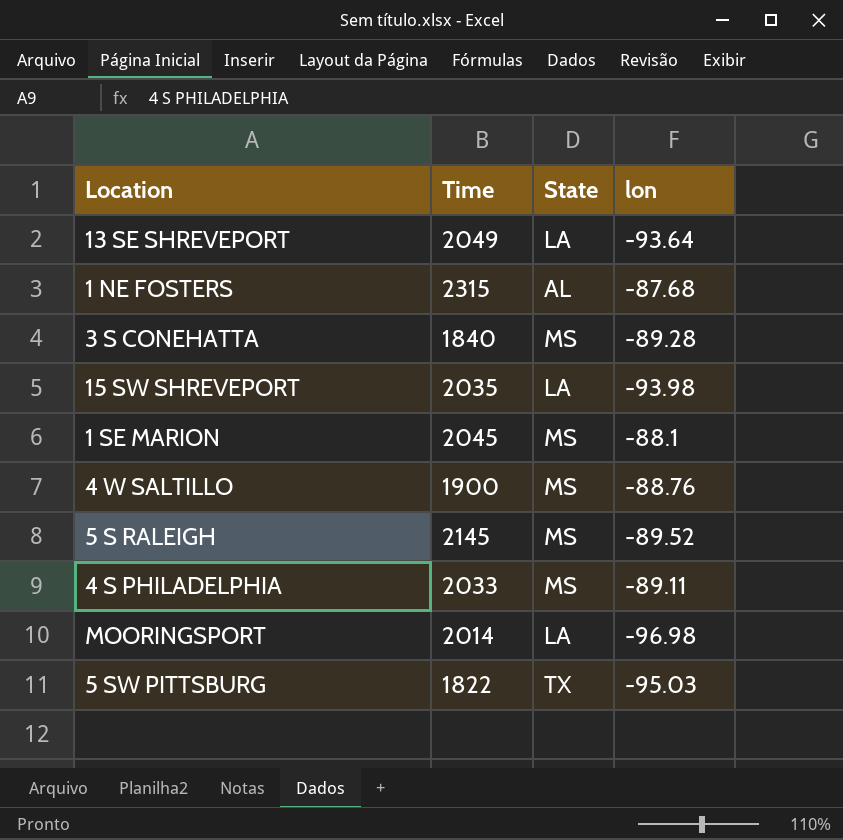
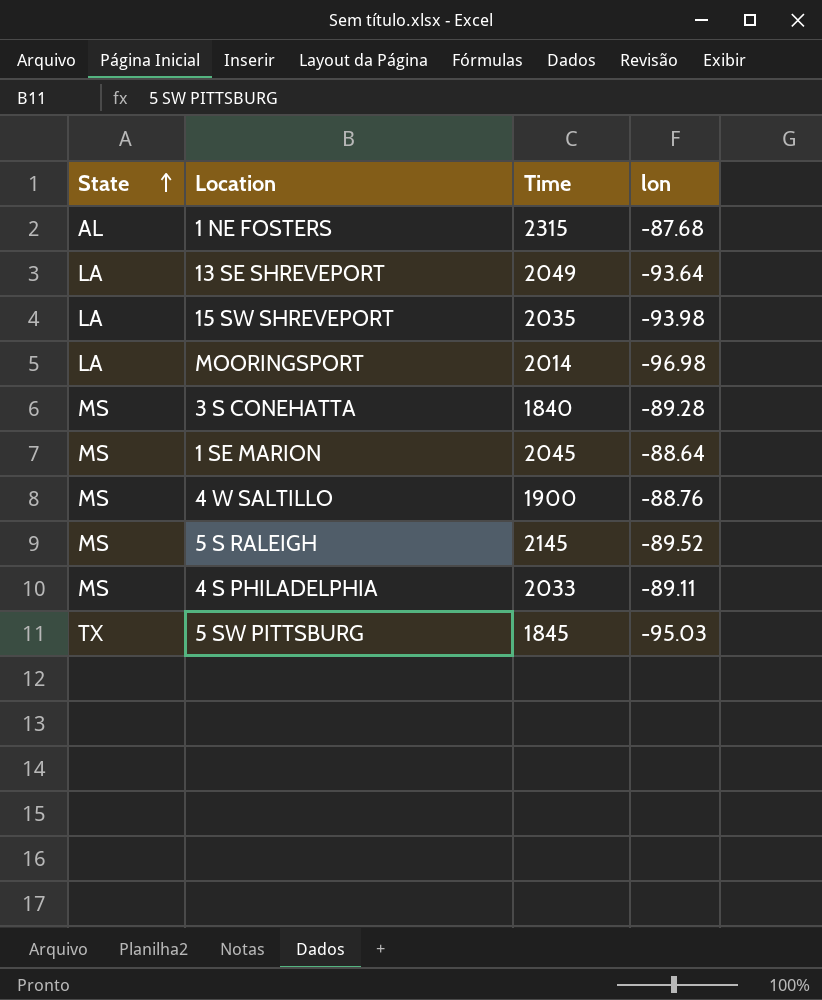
row order: none -> State ascending
column State | position: 3 -> 1
1 SE MARION | lon: -88.1 -> -88.64
5 SW PITTSBURG | Time: 1822 -> 1845

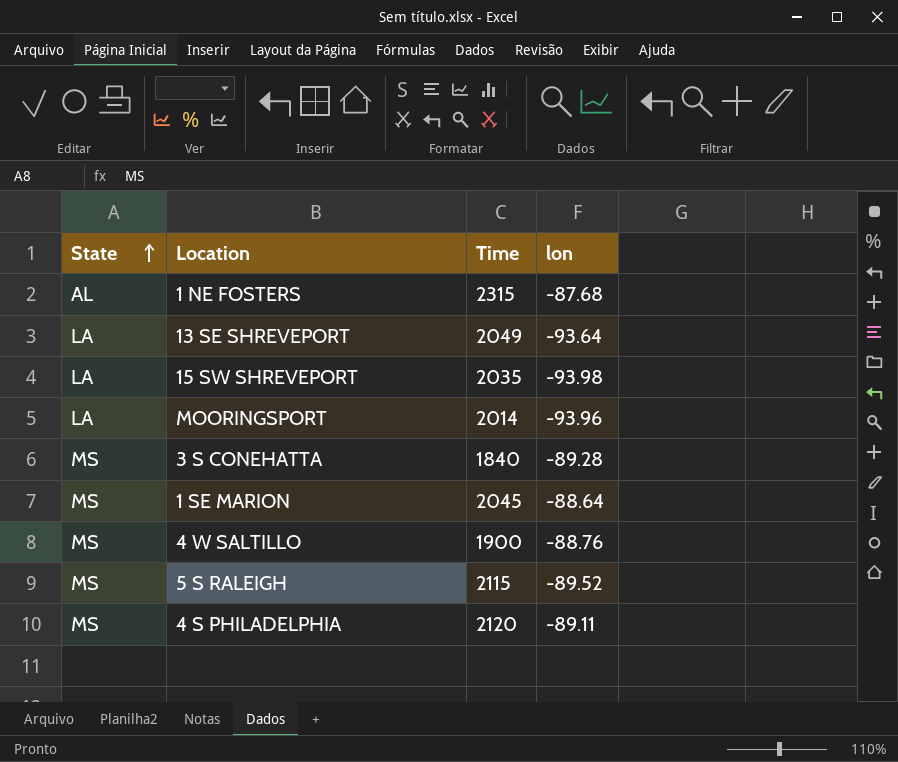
row 5 SW PITTSBURG: TX | 1845 | -95.03 -> none
MOORINGSPORT | lon: -96.98 -> -93.96
5 S RALEIGH | Time: 2145 -> 2115
4 S PHILADELPHIA | Time: 2033 -> 2120

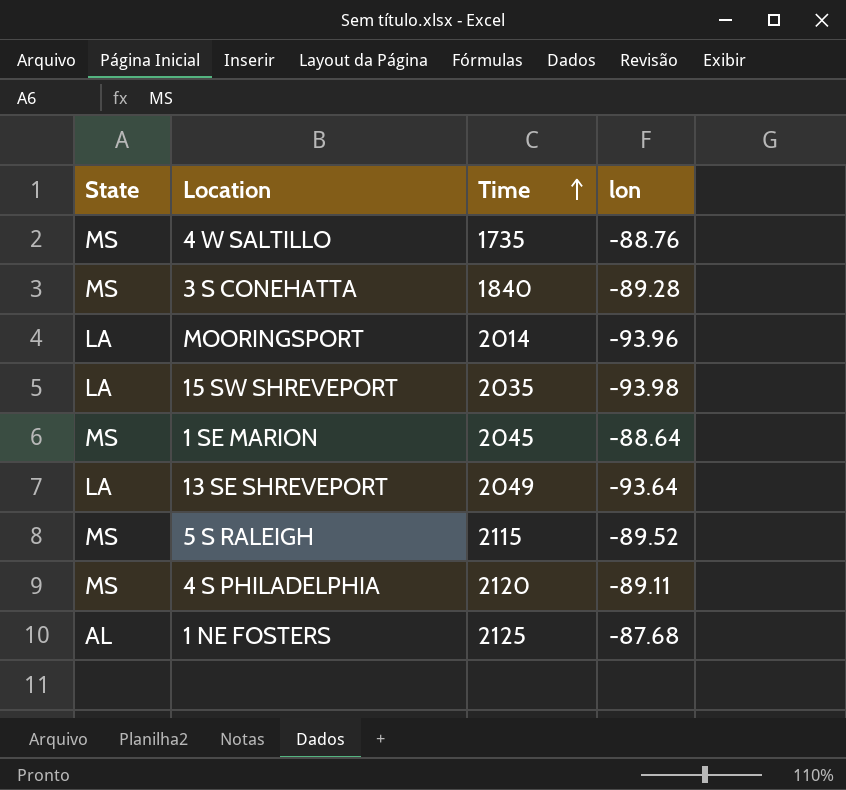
row order: State ascending -> Time ascending
4 W SALTILLO | Time: 1900 -> 1735
1 NE FOSTERS | Time: 2315 -> 2125

